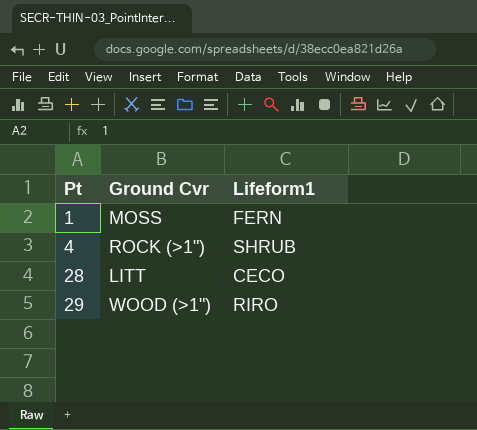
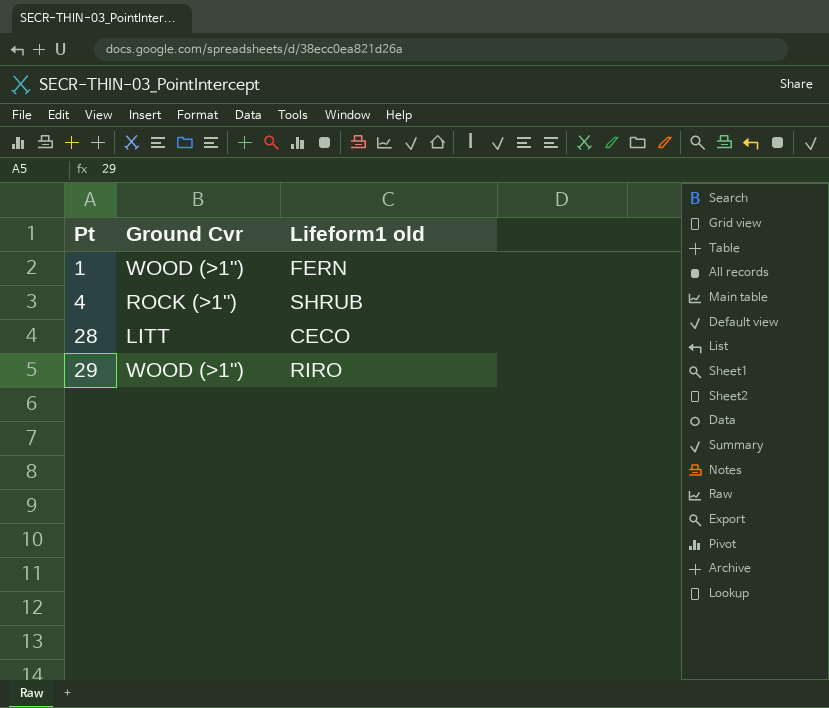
column name: Lifeform1 -> Lifeform1 old
1 | Ground Cvr: MOSS -> WOOD (>1")

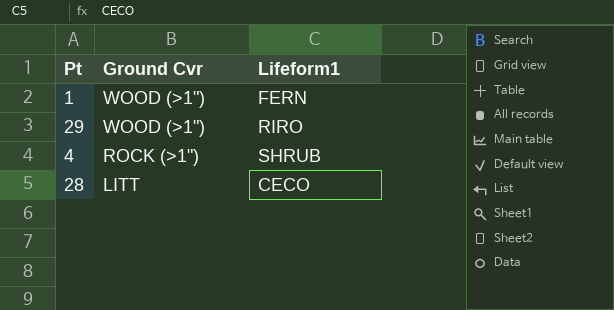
row order: Pt ascending -> Ground Cvr descending
column name: Lifeform1 old -> Lifeform1

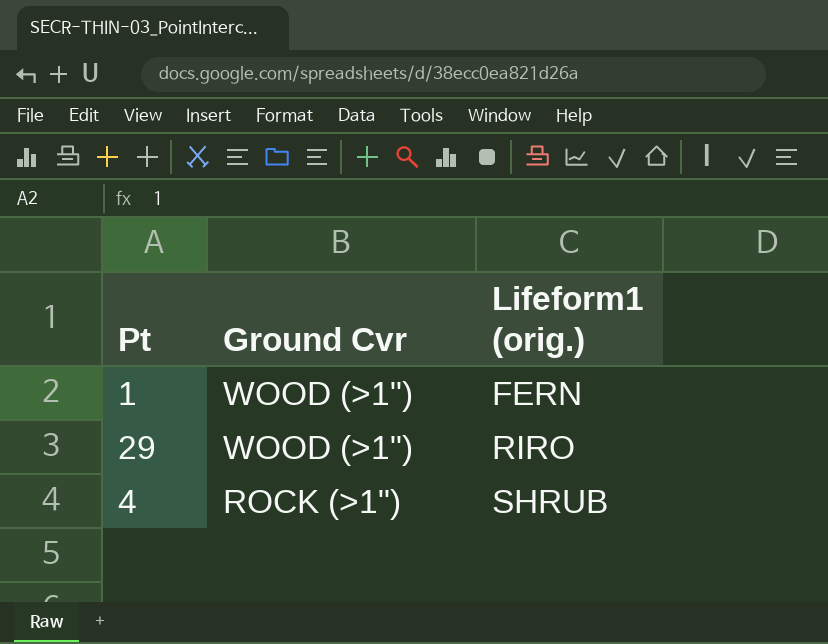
column name: Lifeform1 -> Lifeform1 (orig.)
row 28: LITT | CECO -> none

